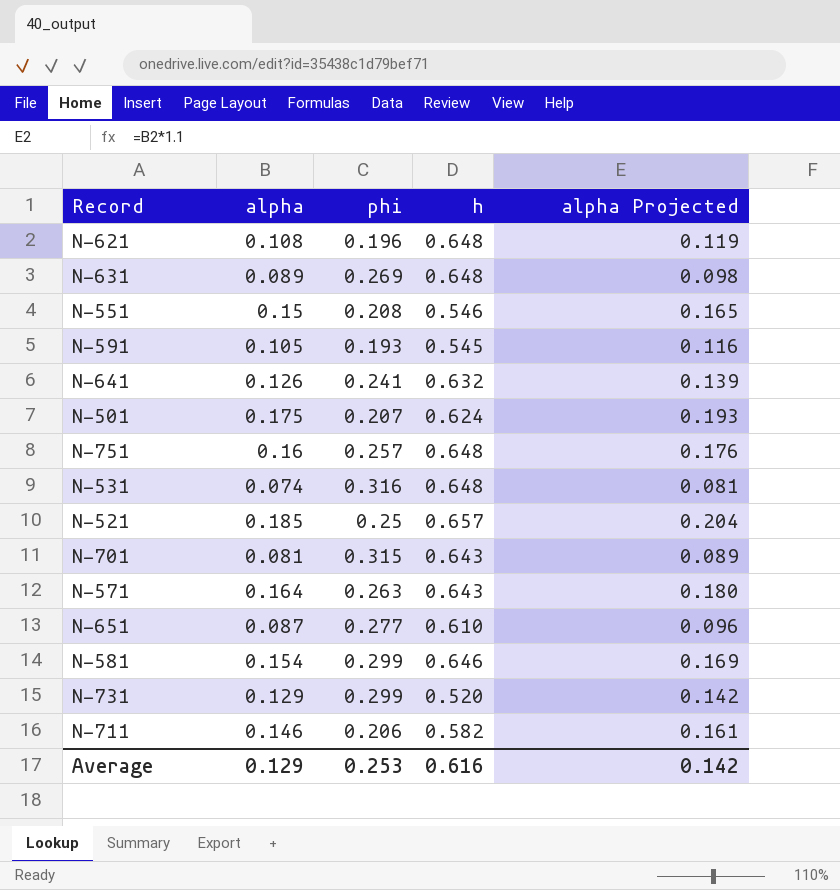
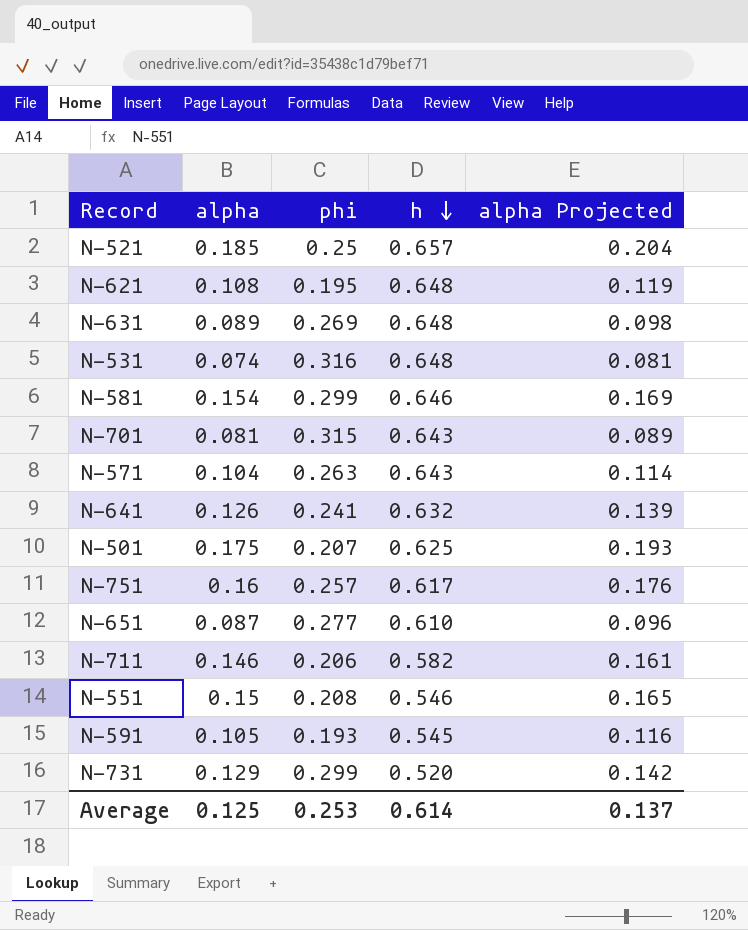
row order: none -> h descending
N-621 | phi: 0.196 -> 0.195
N-571 | alpha: 0.164 -> 0.104
N-571 | alpha Projected: 0.180 -> 0.114
N-501 | h: 0.624 -> 0.625
N-751 | h: 0.648 -> 0.617
Average | alpha: 0.129 -> 0.125
Average | h: 0.616 -> 0.614
Average | alpha Projected: 0.142 -> 0.137

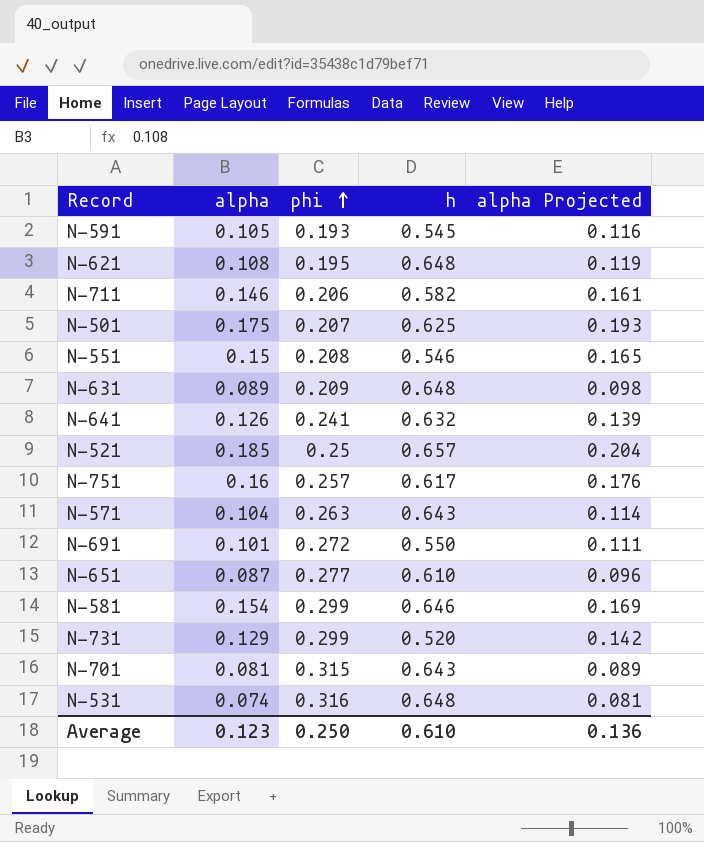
row order: h descending -> phi ascending
N-631 | phi: 0.269 -> 0.209
row N-691: none -> 0.101 | 0.272 | 0.550 | 0.111
Average | alpha: 0.125 -> 0.123
Average | phi: 0.253 -> 0.250
Average | h: 0.614 -> 0.610
Average | alpha Projected: 0.137 -> 0.136

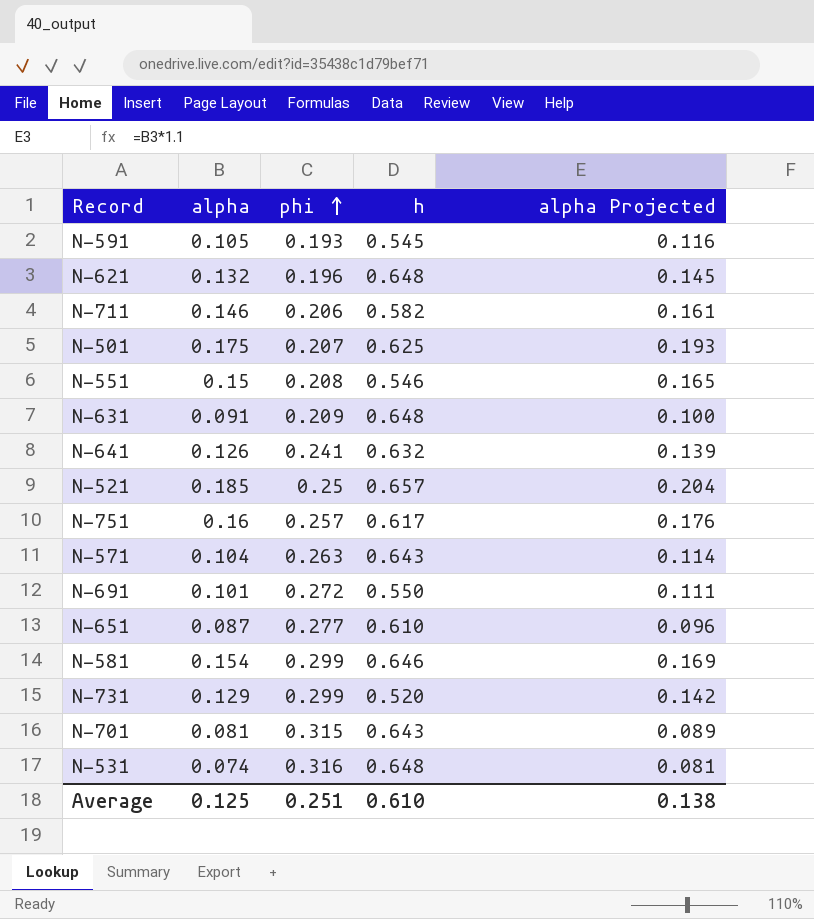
N-621 | alpha: 0.108 -> 0.132
N-621 | phi: 0.195 -> 0.196
N-621 | alpha Projected: 0.119 -> 0.145
N-631 | alpha: 0.089 -> 0.091
N-631 | alpha Projected: 0.098 -> 0.100
Average | alpha: 0.123 -> 0.125
Average | phi: 0.250 -> 0.251
Average | alpha Projected: 0.136 -> 0.138

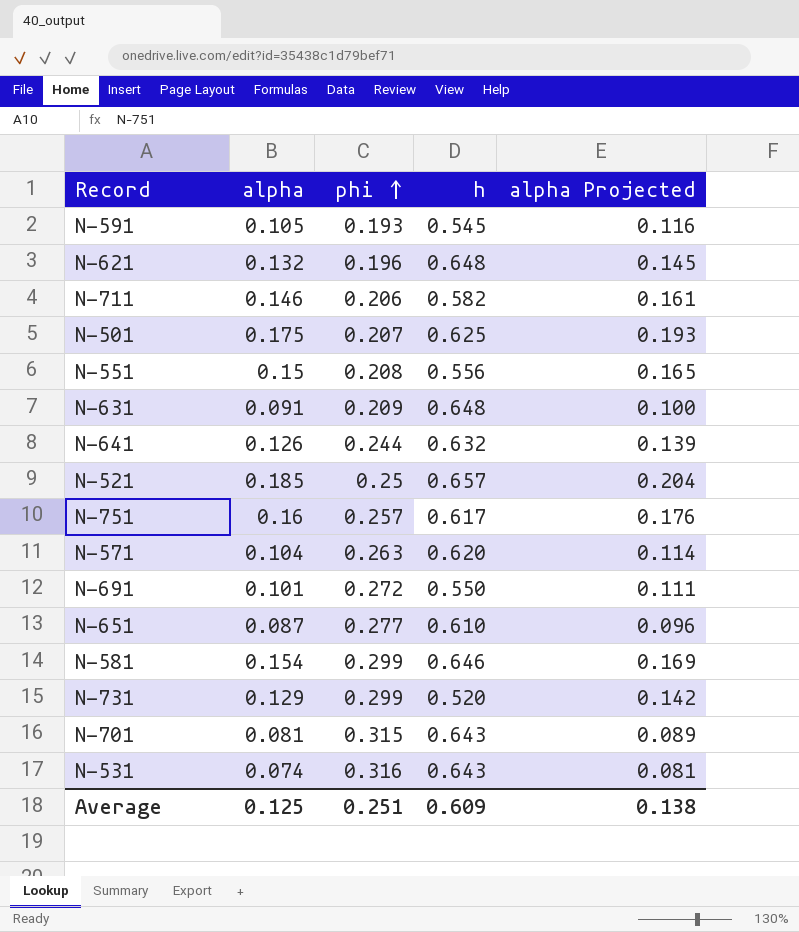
N-551 | h: 0.546 -> 0.556
N-641 | phi: 0.241 -> 0.244
N-571 | h: 0.643 -> 0.620
N-531 | h: 0.648 -> 0.643
Average | h: 0.610 -> 0.609

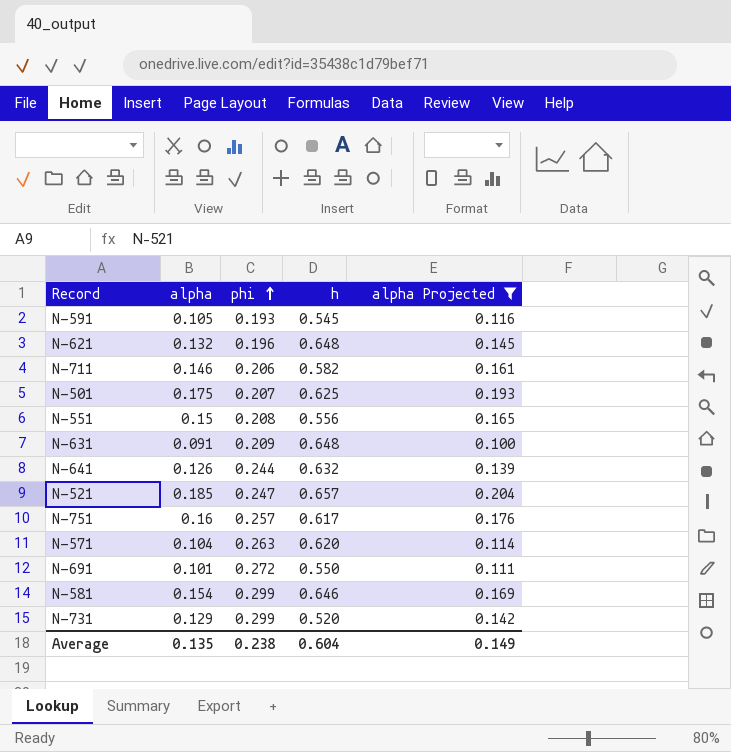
filter: none -> alpha Projected >= 0.100
N-521 | phi: 0.25 -> 0.247
Average | alpha: 0.125 -> 0.135
Average | phi: 0.251 -> 0.238
Average | h: 0.609 -> 0.604
Average | alpha Projected: 0.138 -> 0.149

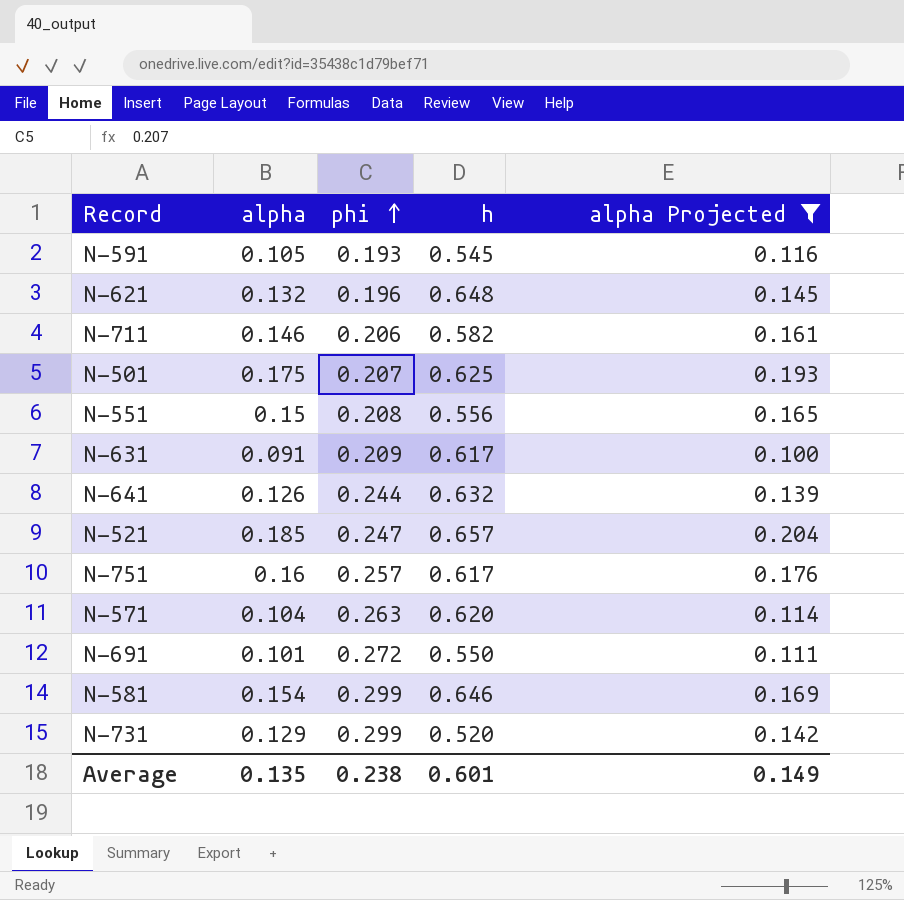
N-631 | h: 0.648 -> 0.617
Average | h: 0.604 -> 0.601

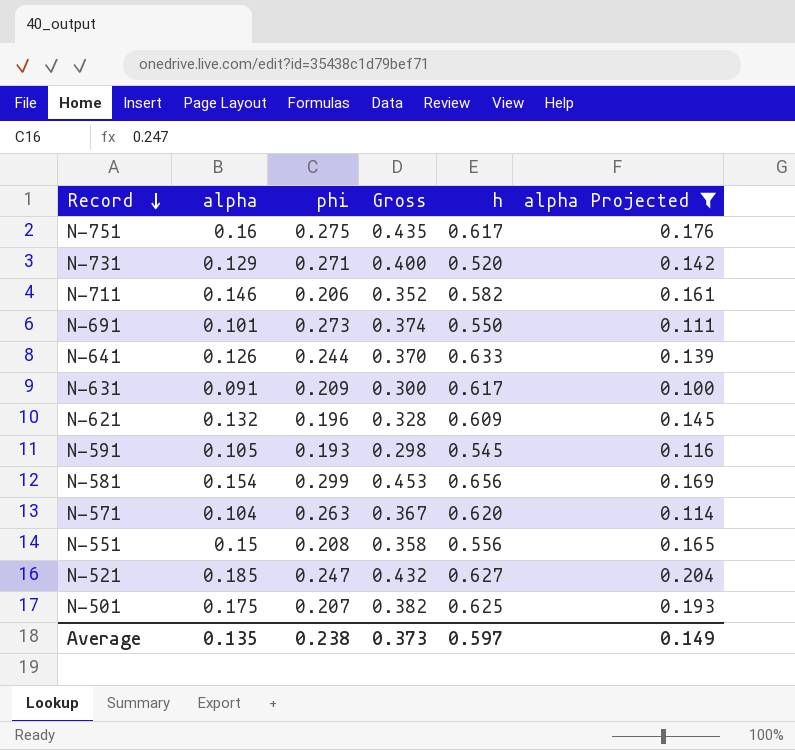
row order: phi ascending -> Record descending
column Gross | formula: none -> [alpha] + [phi]
N-751 | phi: 0.257 -> 0.275
N-731 | phi: 0.299 -> 0.271
N-691 | phi: 0.272 -> 0.273
N-641 | h: 0.632 -> 0.633
N-621 | h: 0.648 -> 0.609
N-581 | h: 0.646 -> 0.656
N-521 | h: 0.657 -> 0.627
Average | h: 0.601 -> 0.597

